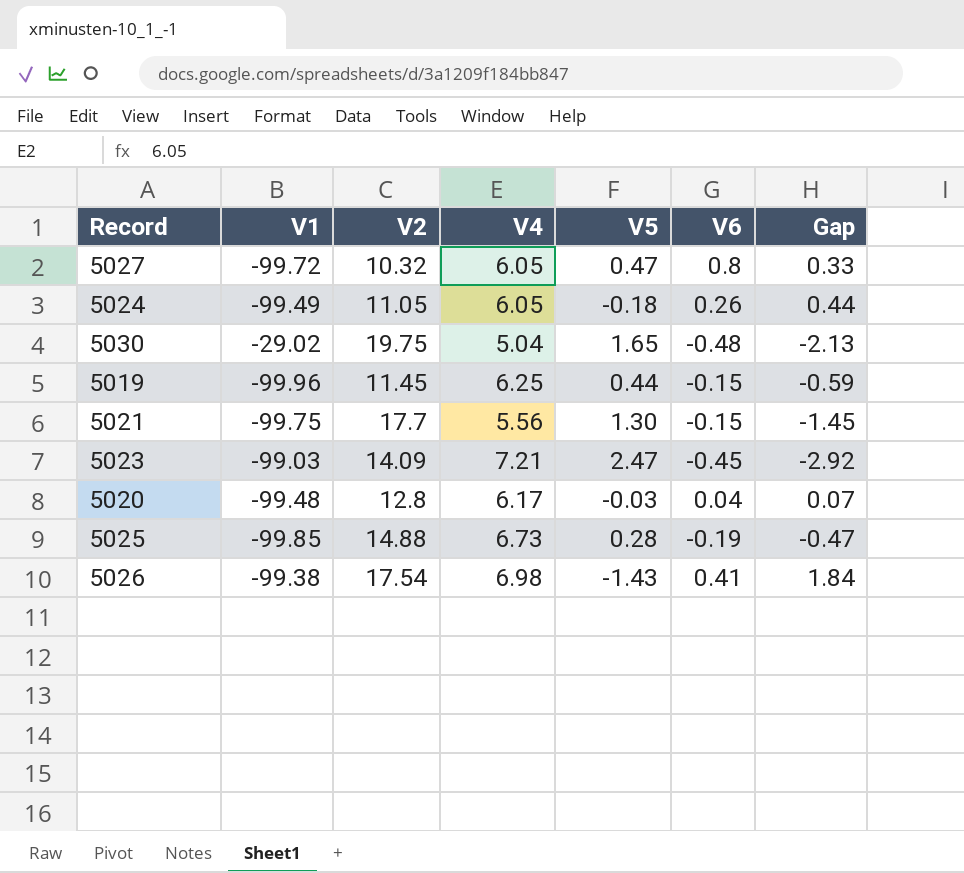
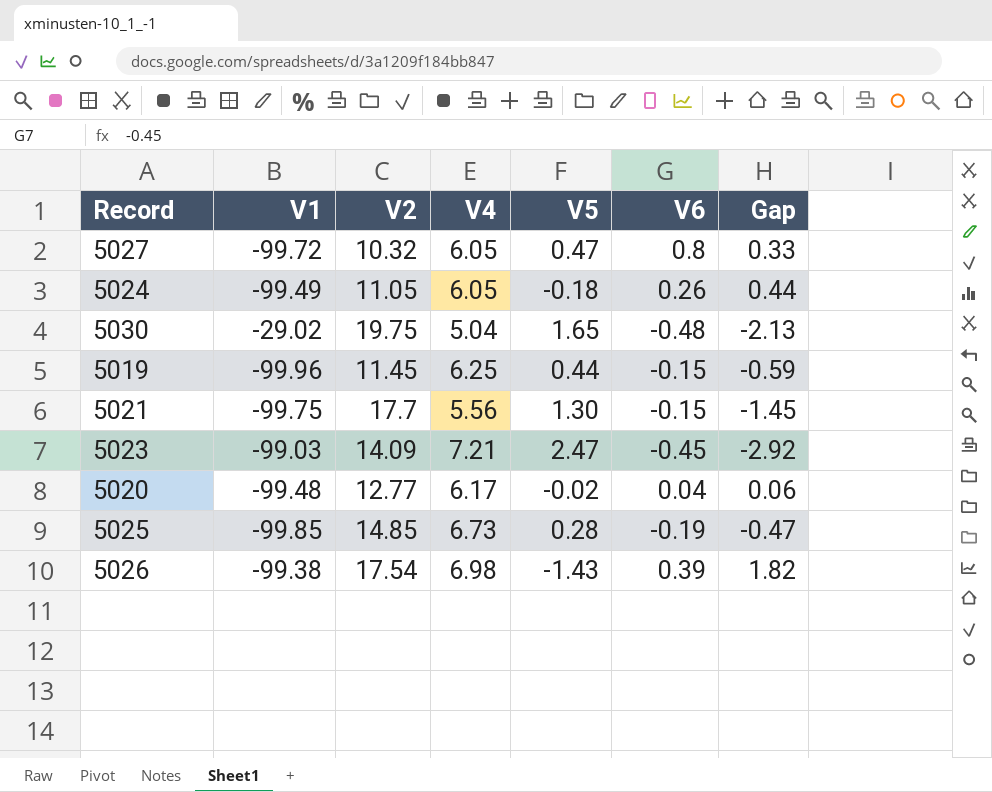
5020 | V2: 12.8 -> 12.77
5020 | V5: -0.03 -> -0.02
5020 | Gap: 0.07 -> 0.06
5025 | V2: 14.88 -> 14.85
5026 | V6: 0.41 -> 0.39
5026 | Gap: 1.84 -> 1.82

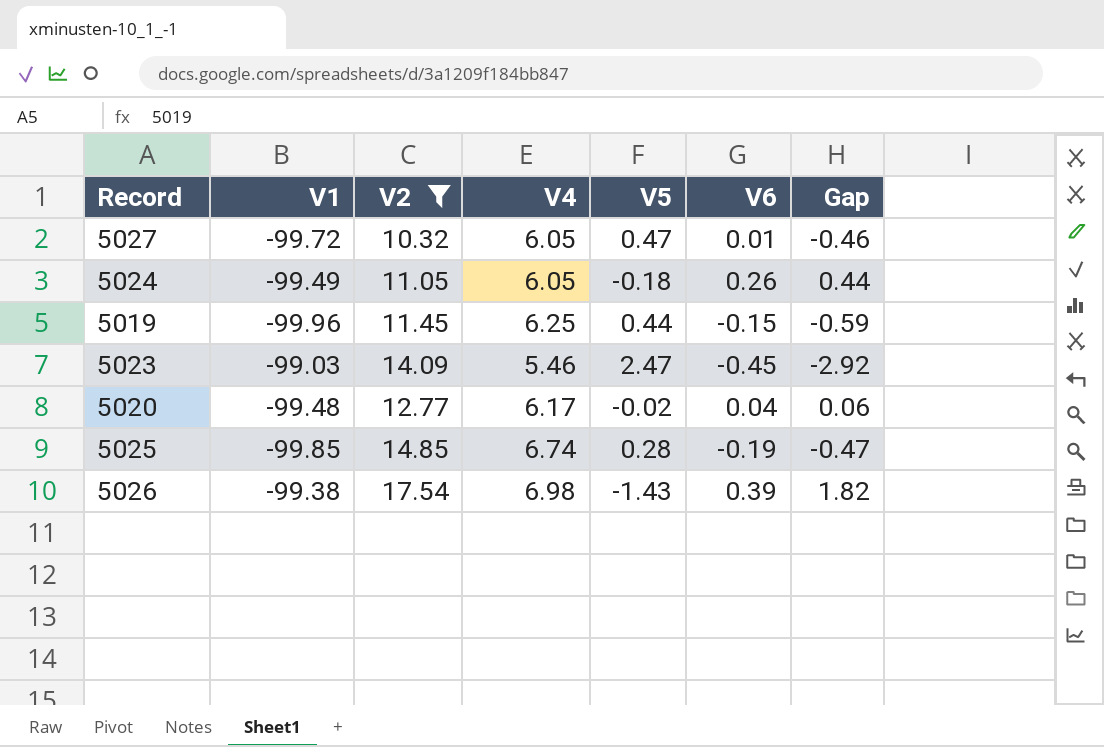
filter: none -> V2 <= 17.54
5027 | V6: 0.8 -> 0.01
5027 | Gap: 0.33 -> -0.46
5023 | V4: 7.21 -> 5.46
5025 | V4: 6.73 -> 6.74

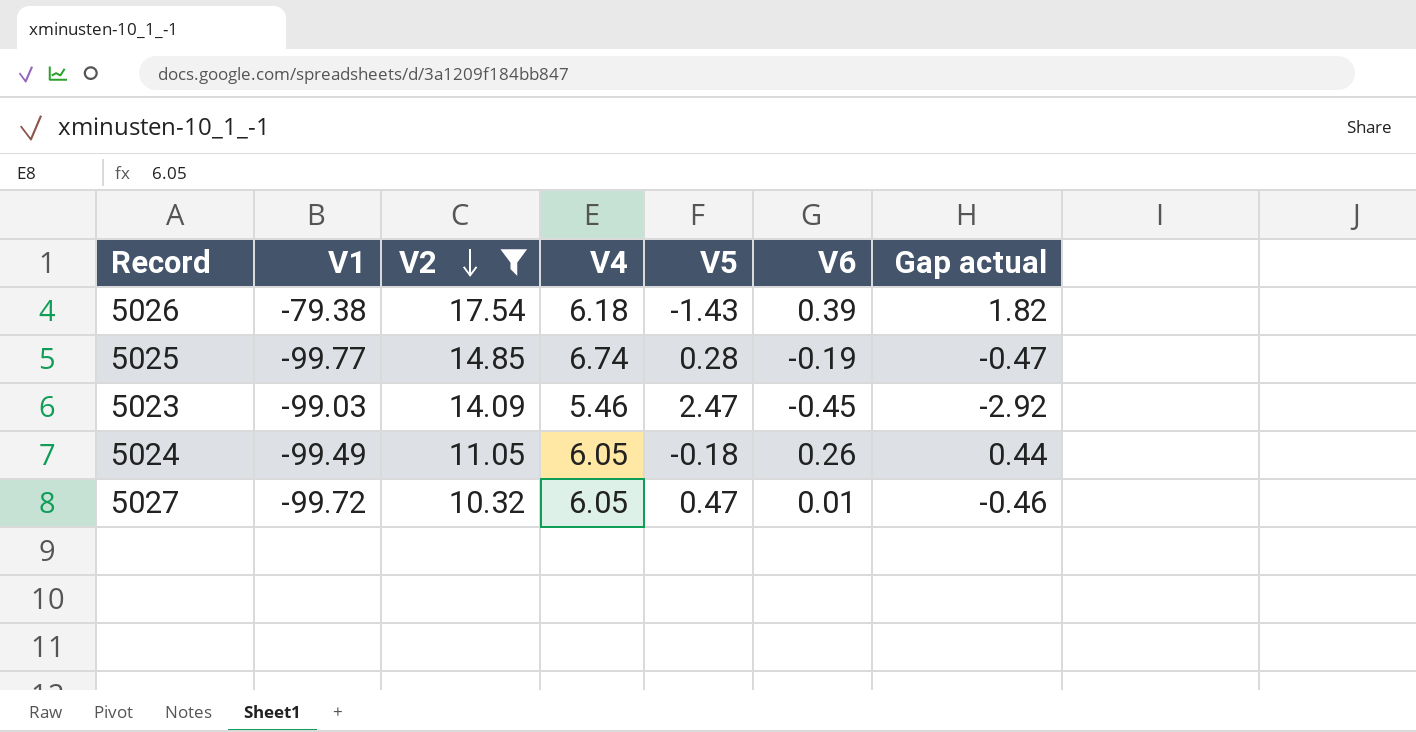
row order: none -> V2 descending
column name: Gap -> Gap actual
row 5019: -99.96 | 11.45 | 6.25 | 0.44 | -0.15 | -0.59 -> none
row 5020: -99.48 | 12.77 | 6.17 | -0.02 | 0.04 | 0.06 -> none
5026 | V1: -99.38 -> -79.38
5026 | V4: 6.98 -> 6.18
5025 | V1: -99.85 -> -99.77

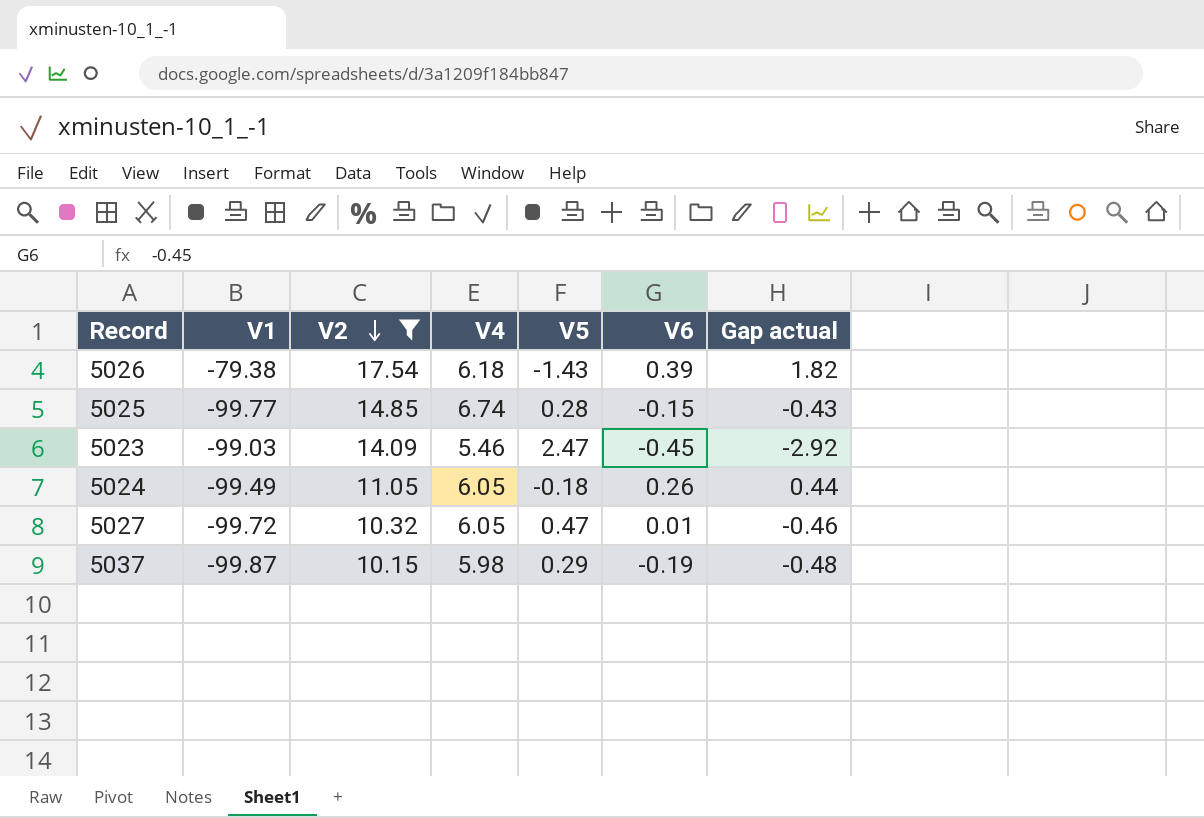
5025 | V6: -0.19 -> -0.15
5025 | Gap actual: -0.47 -> -0.43
row 5037: none -> -99.87 | 10.15 | 5.98 | 0.29 | -0.19 | -0.48

